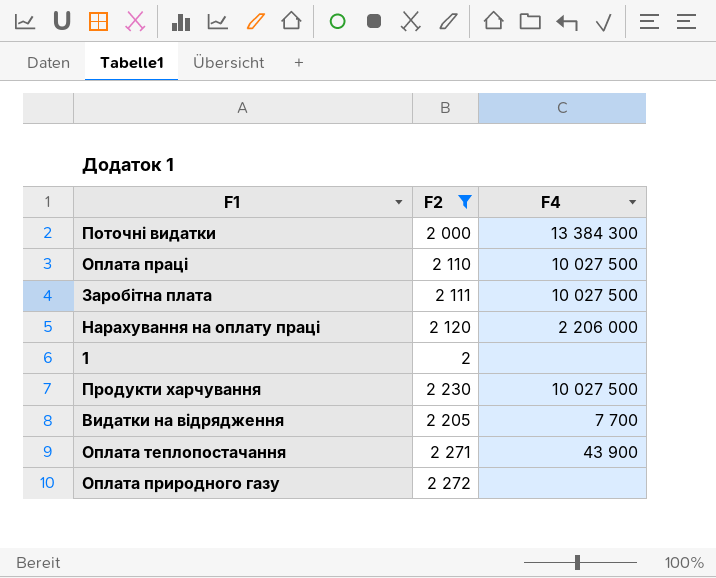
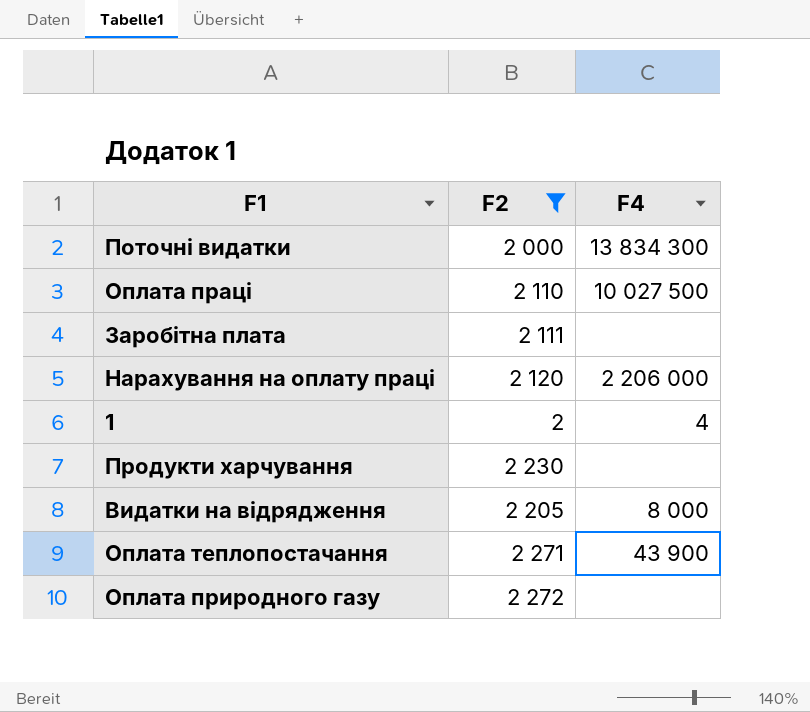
Поточні видатки | F4: 13 384 300 -> 13 834 300
Заробітна плата | F4: 10 027 500 -> none
1 | F4: none -> 4
Продукти харчування | F4: 10 027 500 -> none
Видатки на відрядження | F4: 7 700 -> 8 000

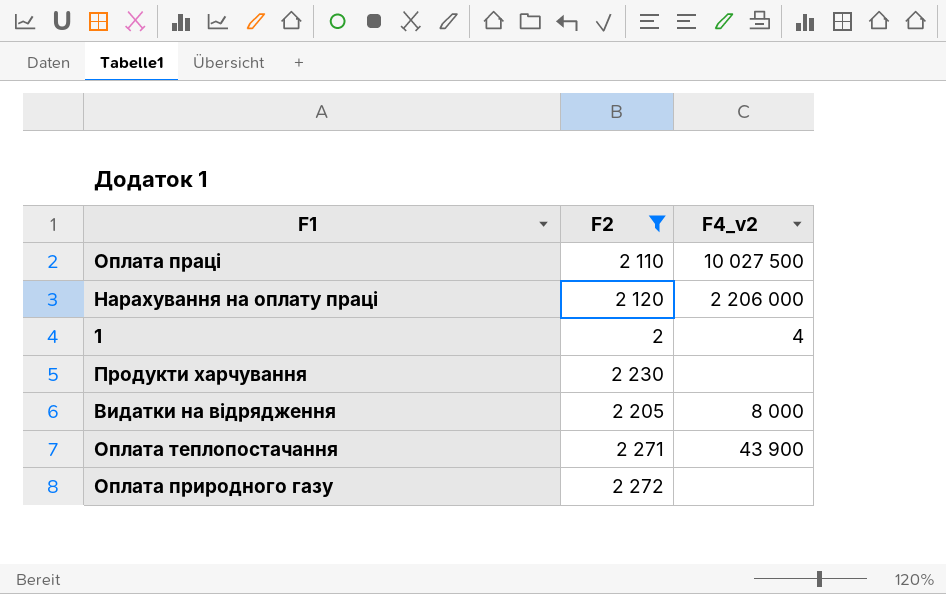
column name: F4 -> F4_v2
row Поточні видатки: 2 000 | 13 834 300 -> none
row Заробітна плата: 2 111 | none -> none

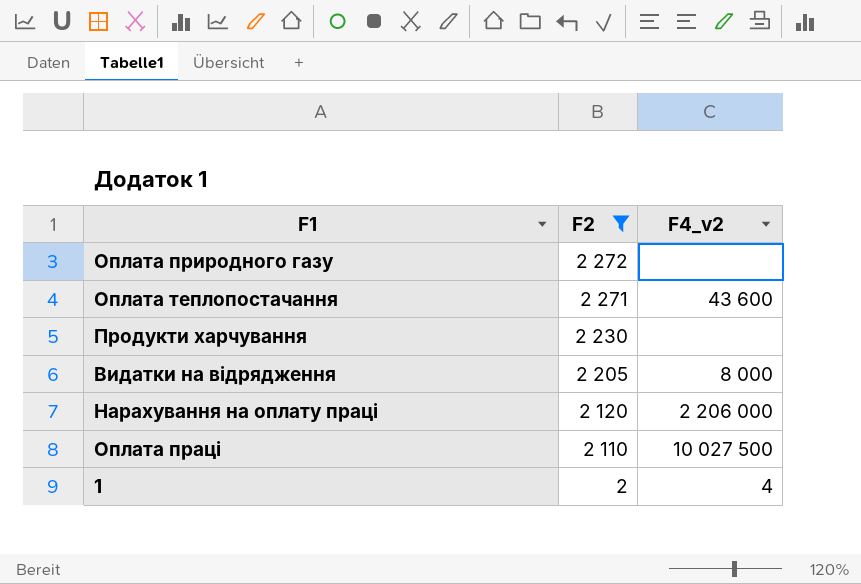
row order: none -> F2 descending
Оплата теплопостачання | F4_v2: 43 900 -> 43 600

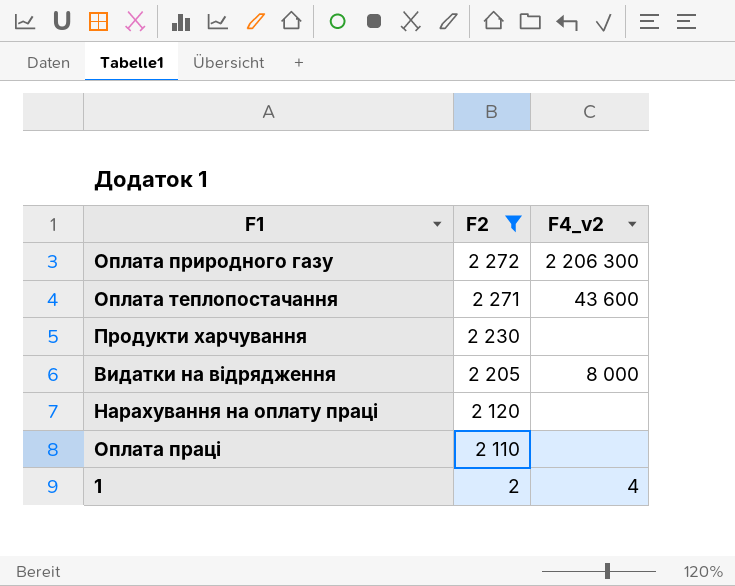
Оплата природного газу | F4_v2: none -> 2 206 300
Нарахування на оплату праці | F4_v2: 2 206 000 -> none
Оплата праці | F4_v2: 10 027 500 -> none

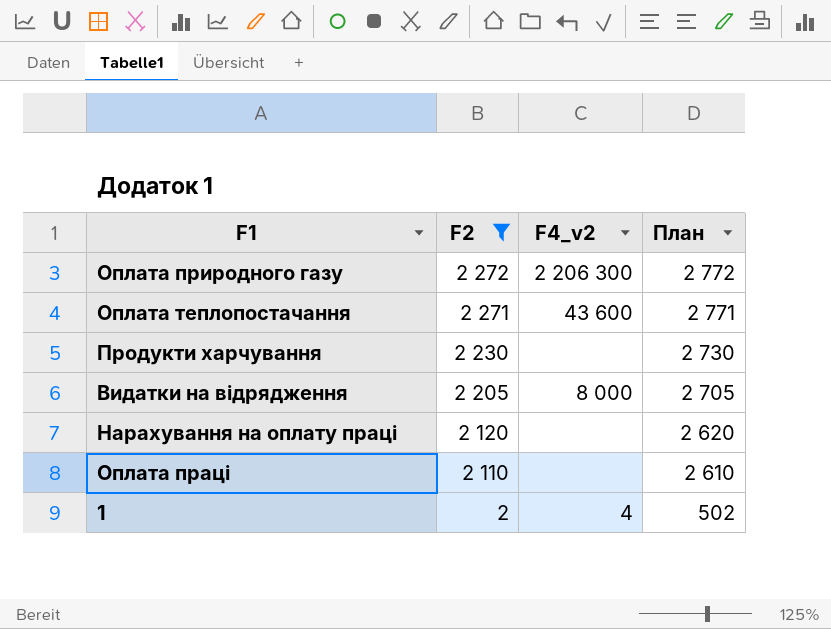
column План | formula: none -> [F2] + 500

